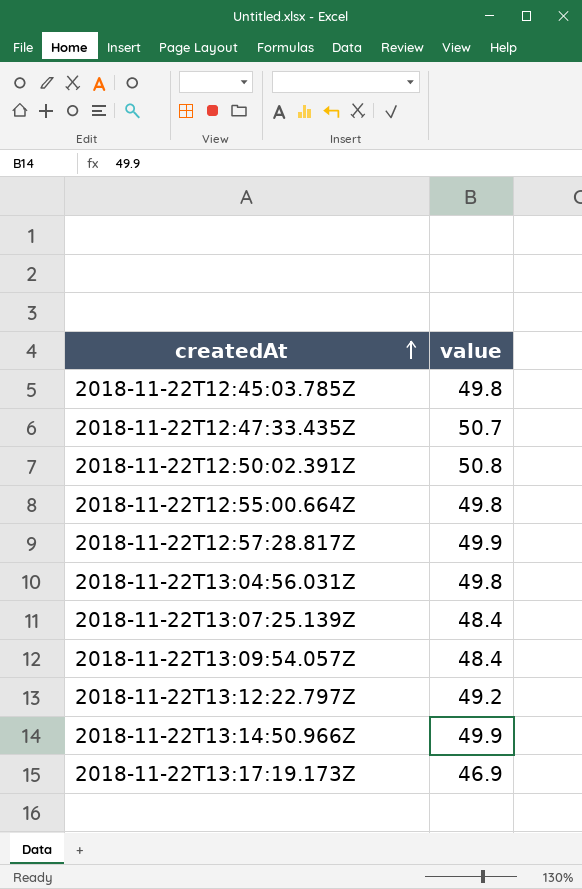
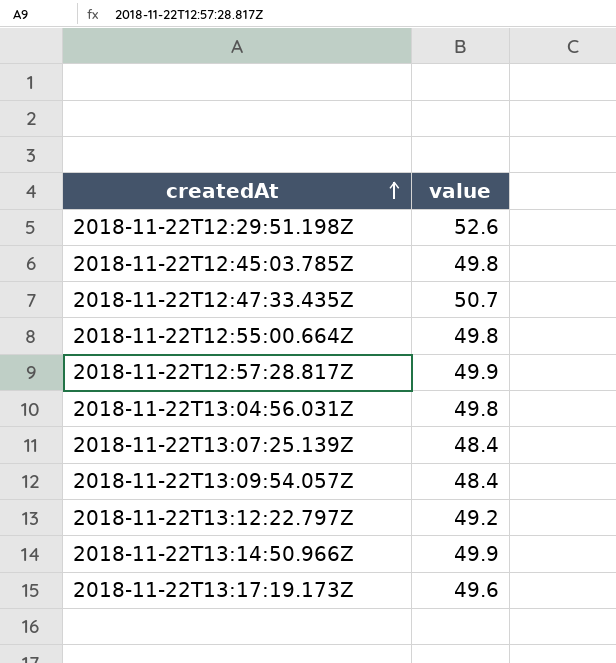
row 2018-11-22T12:50:02.391Z: 50.8 -> none
row 2018-11-22T12:29:51.198Z: none -> 52.6
2018-11-22T13:17:19.173Z | value: 46.9 -> 49.6

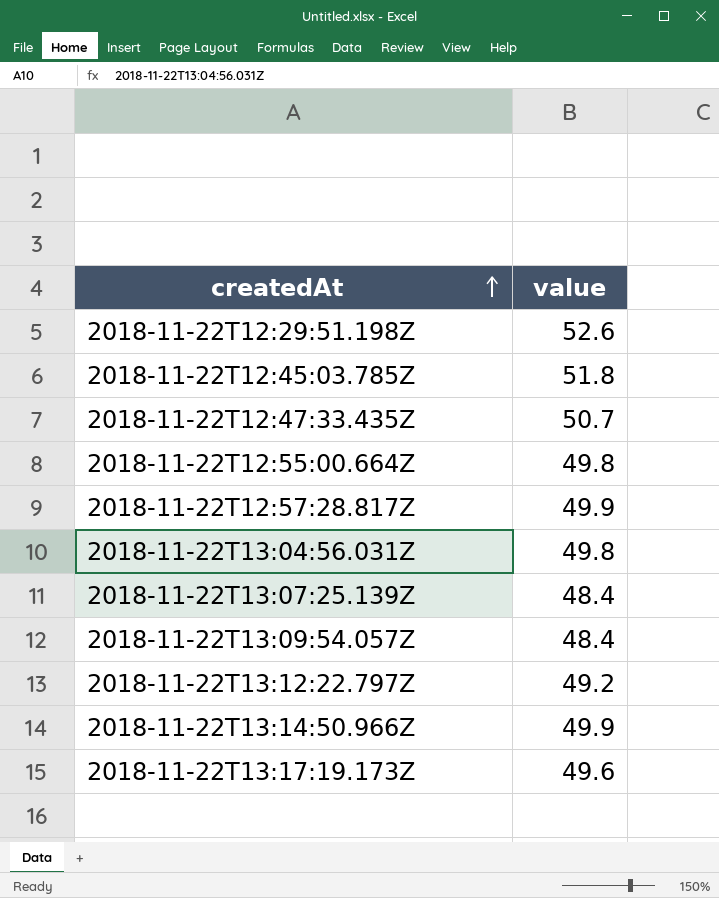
2018-11-22T12:45:03.785Z | value: 49.8 -> 51.8

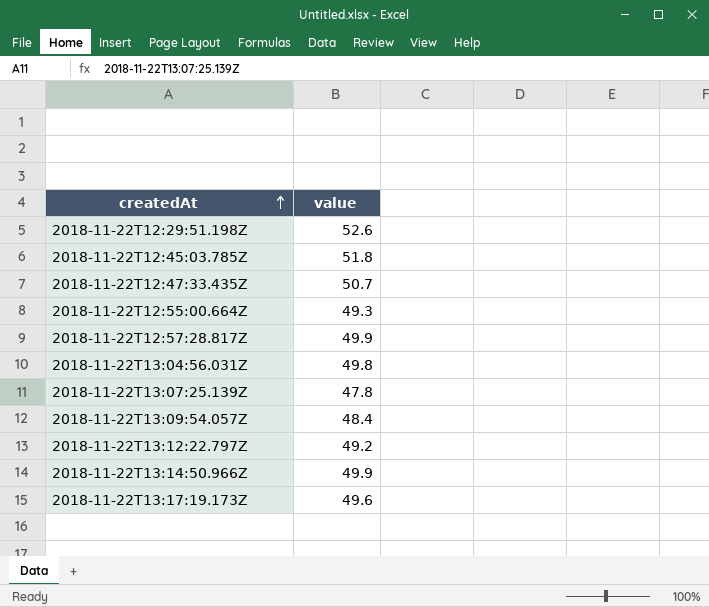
2018-11-22T12:55:00.664Z | value: 49.8 -> 49.3
2018-11-22T13:07:25.139Z | value: 48.4 -> 47.8

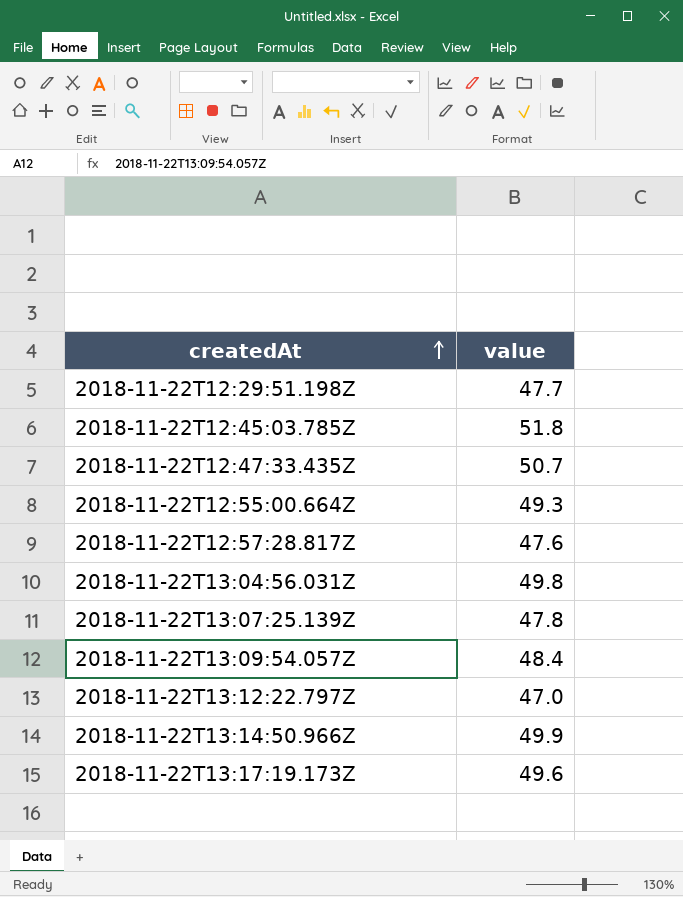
2018-11-22T12:29:51.198Z | value: 52.6 -> 47.7
2018-11-22T12:57:28.817Z | value: 49.9 -> 47.6
2018-11-22T13:12:22.797Z | value: 49.2 -> 47.0

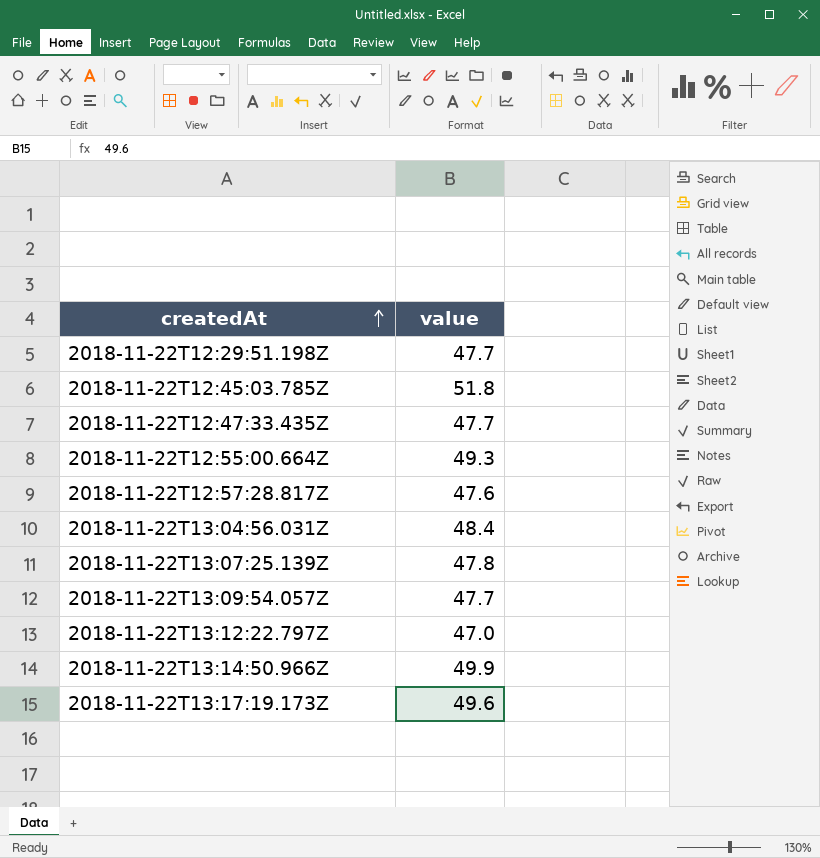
2018-11-22T12:47:33.435Z | value: 50.7 -> 47.7
2018-11-22T13:04:56.031Z | value: 49.8 -> 48.4
2018-11-22T13:09:54.057Z | value: 48.4 -> 47.7

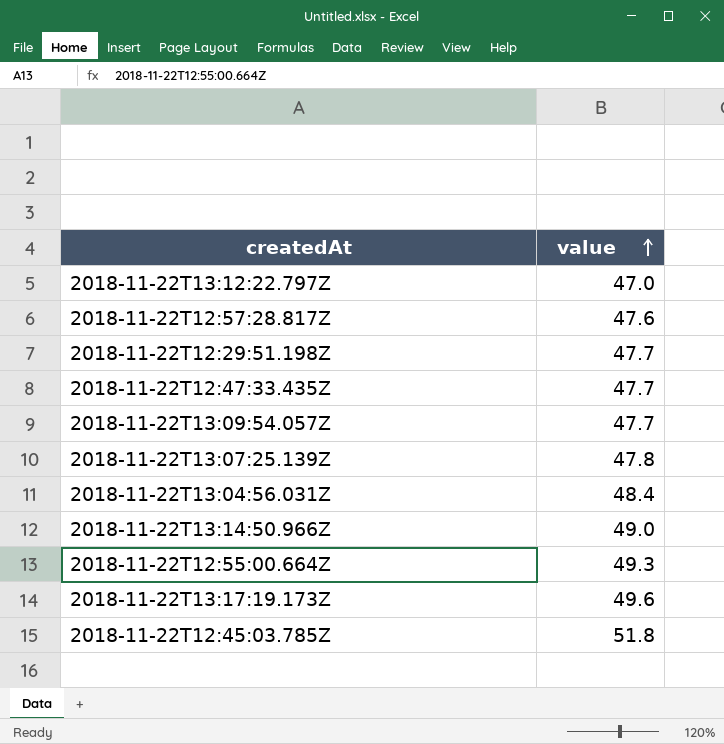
row order: createdAt ascending -> value ascending
2018-11-22T13:14:50.966Z | value: 49.9 -> 49.0

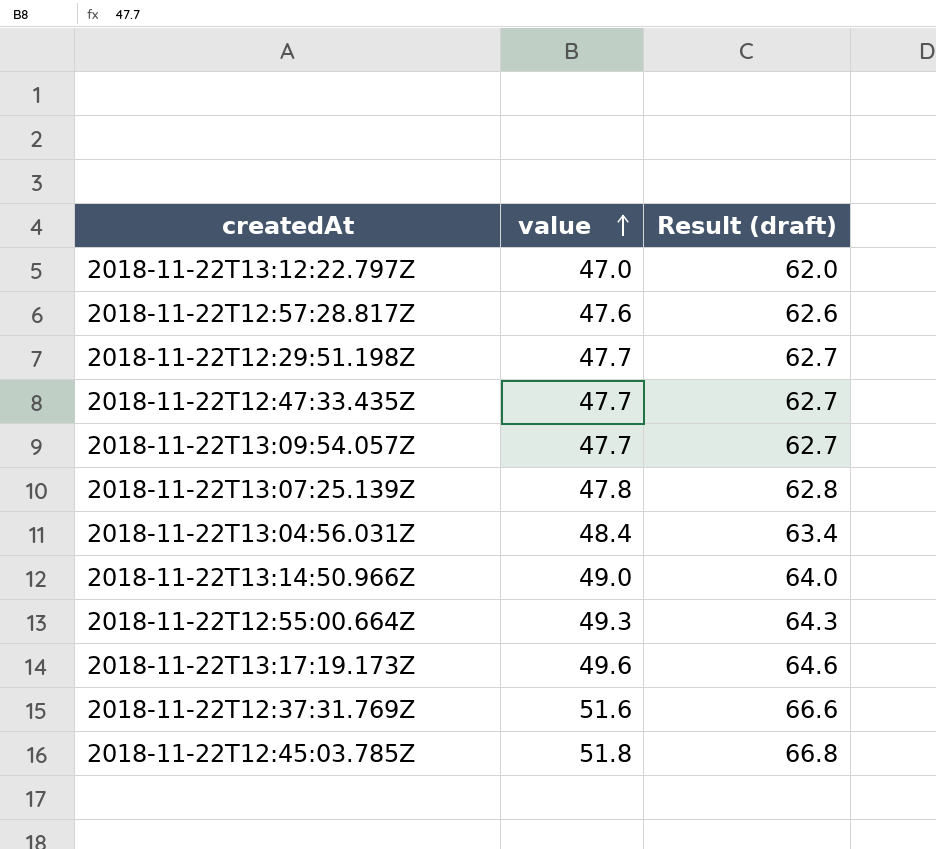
column Result (draft) | formula: none -> [value] + 15
row 2018-11-22T12:37:31.769Z: none -> 51.6 | 66.6

